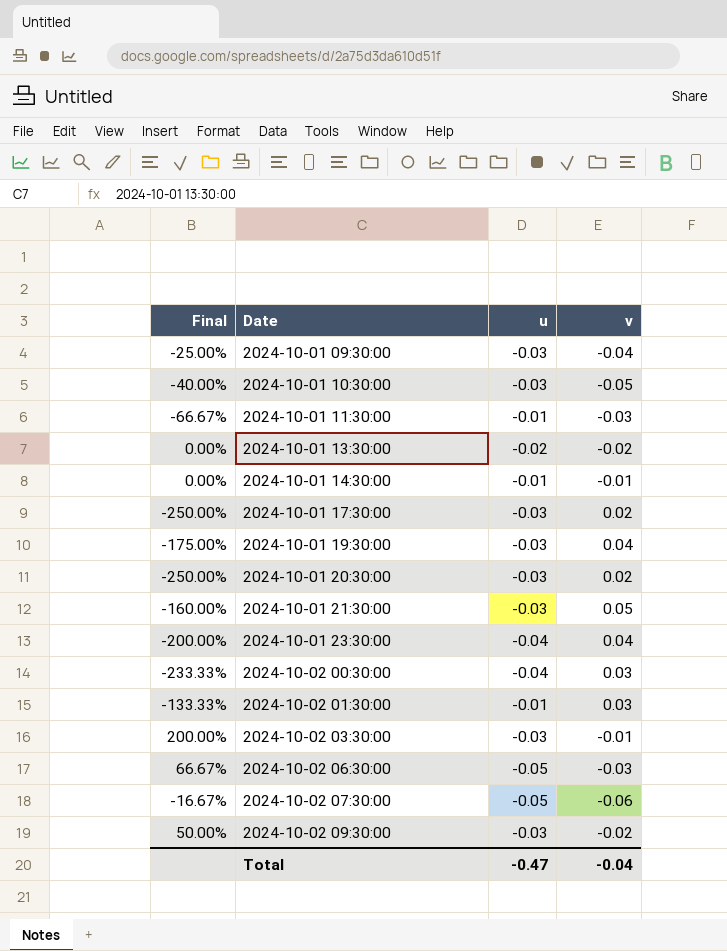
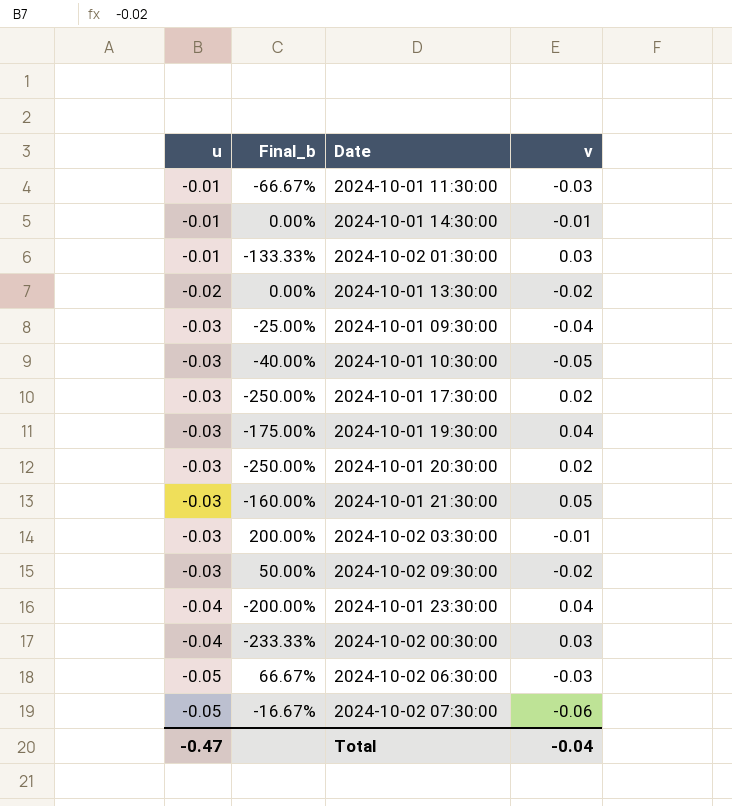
row order: Date ascending -> u descending
column u | position: 3 -> 1
column name: Final -> Final_b

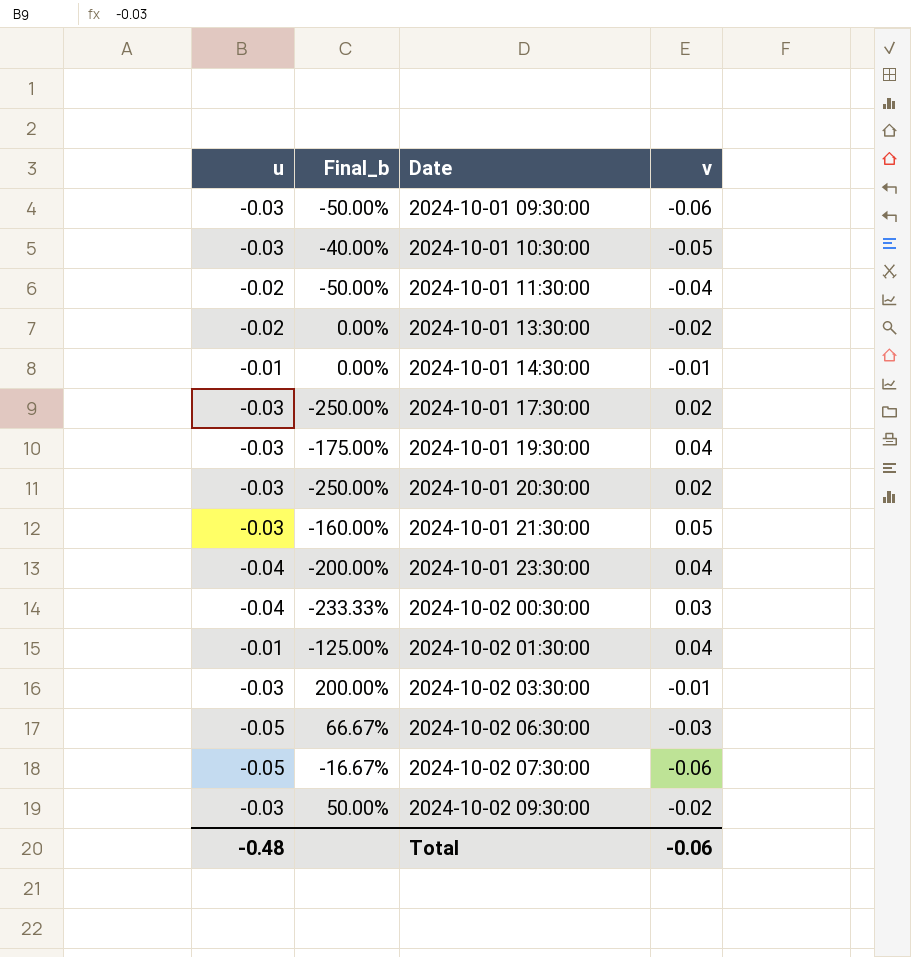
row order: u descending -> Date ascending
2024-10-01 09:30:00 | Final_b: -25.00% -> -50.00%
2024-10-01 09:30:00 | v: -0.04 -> -0.06
2024-10-01 11:30:00 | u: -0.01 -> -0.02
2024-10-01 11:30:00 | Final_b: -66.67% -> -50.00%
2024-10-01 11:30:00 | v: -0.03 -> -0.04
2024-10-02 01:30:00 | Final_b: -133.33% -> -125.00%
2024-10-02 01:30:00 | v: 0.03 -> 0.04
Total | u: -0.47 -> -0.48
Total | v: -0.04 -> -0.06

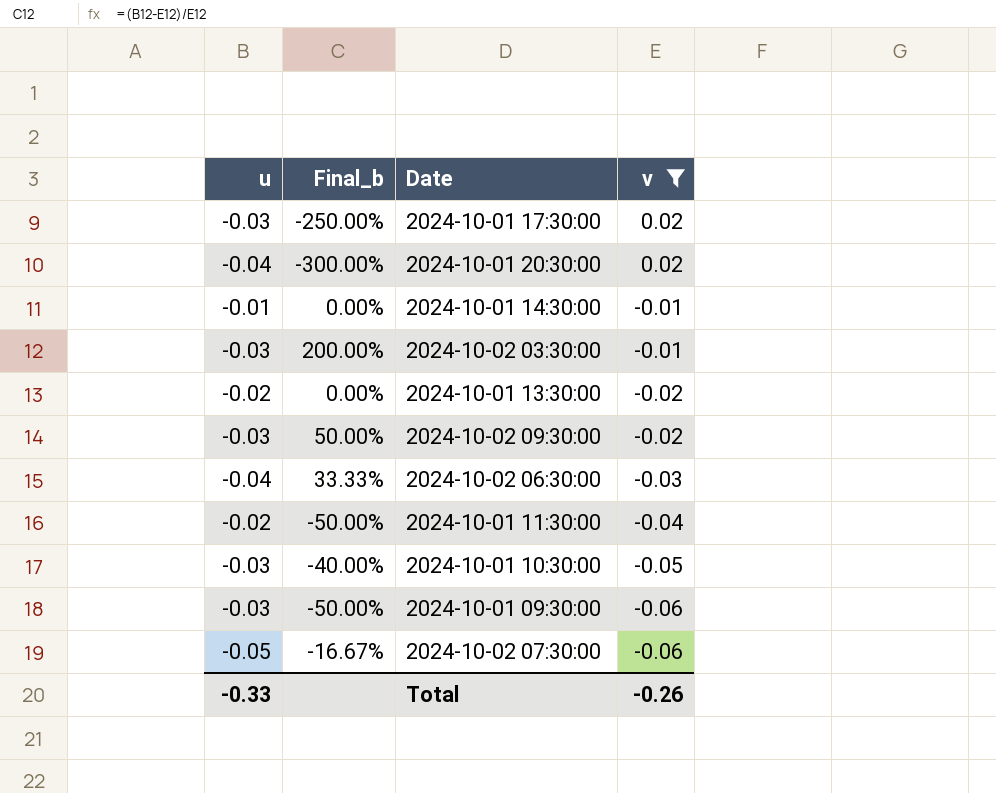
filter: none -> v <= 0.02
row order: Date ascending -> v descending
2024-10-01 20:30:00 | u: -0.03 -> -0.04
2024-10-01 20:30:00 | Final_b: -250.00% -> -300.00%
2024-10-02 06:30:00 | u: -0.05 -> -0.04
2024-10-02 06:30:00 | Final_b: 66.67% -> 33.33%
Total | u: -0.48 -> -0.33
Total | v: -0.06 -> -0.26

